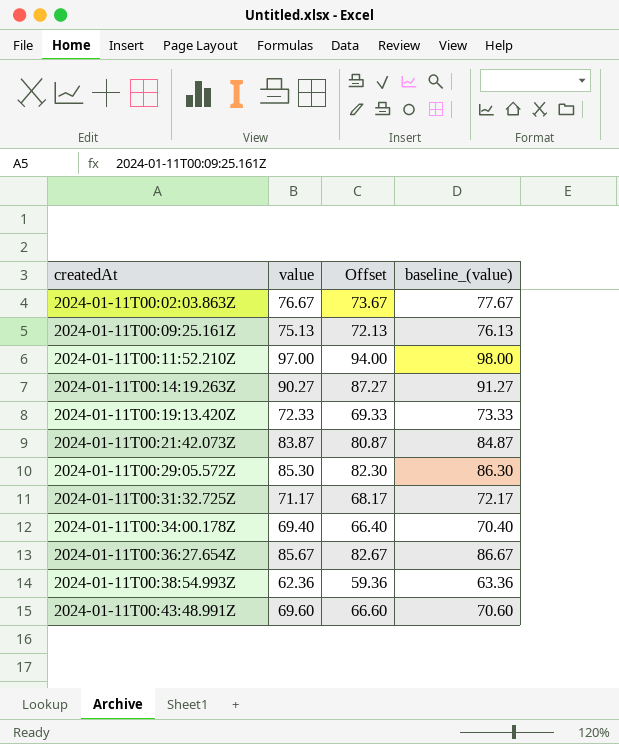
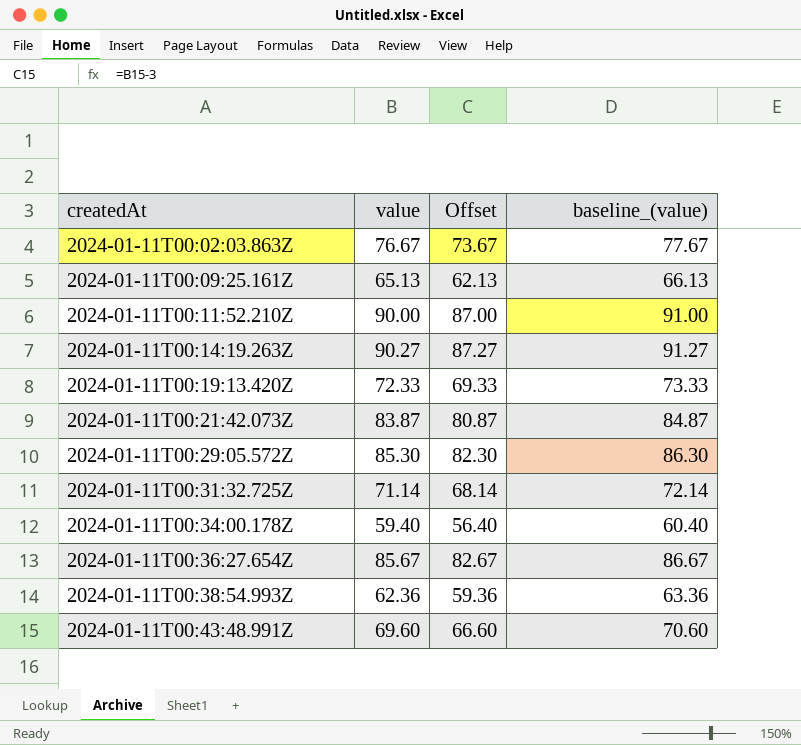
2024-01-11T00:09:25.161Z | value: 75.13 -> 65.13
2024-01-11T00:09:25.161Z | Offset: 72.13 -> 62.13
2024-01-11T00:09:25.161Z | baseline_(value): 76.13 -> 66.13
2024-01-11T00:11:52.210Z | value: 97.00 -> 90.00
2024-01-11T00:11:52.210Z | Offset: 94.00 -> 87.00
2024-01-11T00:11:52.210Z | baseline_(value): 98.00 -> 91.00
2024-01-11T00:31:32.725Z | value: 71.17 -> 71.14
2024-01-11T00:31:32.725Z | Offset: 68.17 -> 68.14
2024-01-11T00:31:32.725Z | baseline_(value): 72.17 -> 72.14
2024-01-11T00:34:00.178Z | value: 69.40 -> 59.40
2024-01-11T00:34:00.178Z | Offset: 66.40 -> 56.40
2024-01-11T00:34:00.178Z | baseline_(value): 70.40 -> 60.40

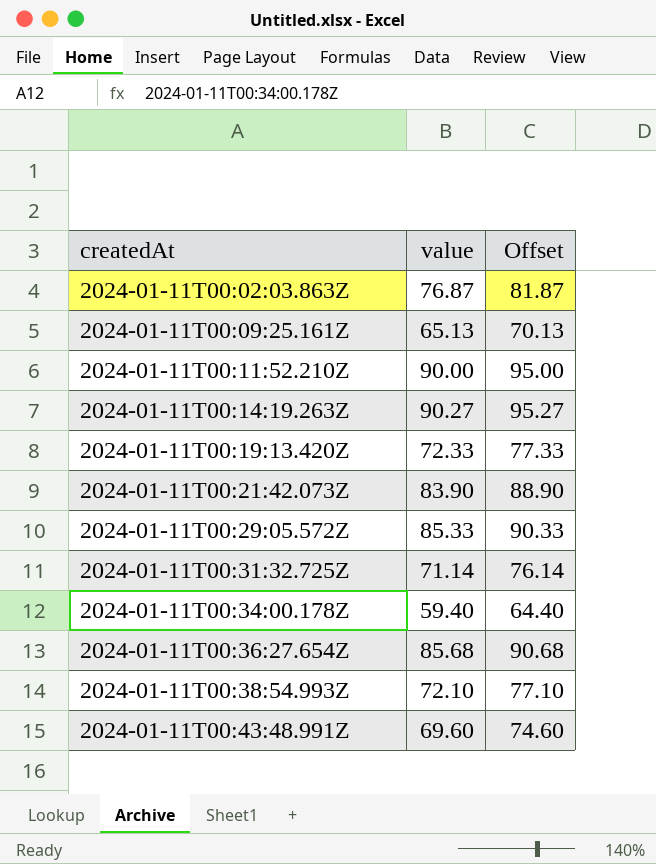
column baseline_(value) | formula: [value] + 1 -> none
column Offset | formula: [value] - 3 -> [value] + 5
2024-01-11T00:02:03.863Z | value: 76.67 -> 76.87
2024-01-11T00:21:42.073Z | value: 83.87 -> 83.90
2024-01-11T00:29:05.572Z | value: 85.30 -> 85.33
2024-01-11T00:36:27.654Z | value: 85.67 -> 85.68
2024-01-11T00:38:54.993Z | value: 62.36 -> 72.10

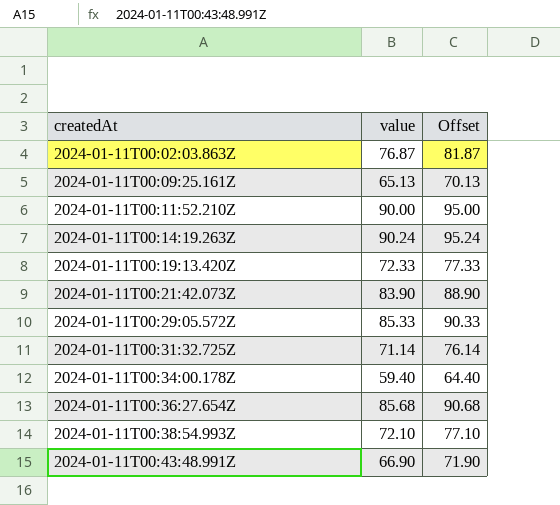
2024-01-11T00:14:19.263Z | value: 90.27 -> 90.24
2024-01-11T00:14:19.263Z | Offset: 95.27 -> 95.24
2024-01-11T00:43:48.991Z | value: 69.60 -> 66.90
2024-01-11T00:43:48.991Z | Offset: 74.60 -> 71.90

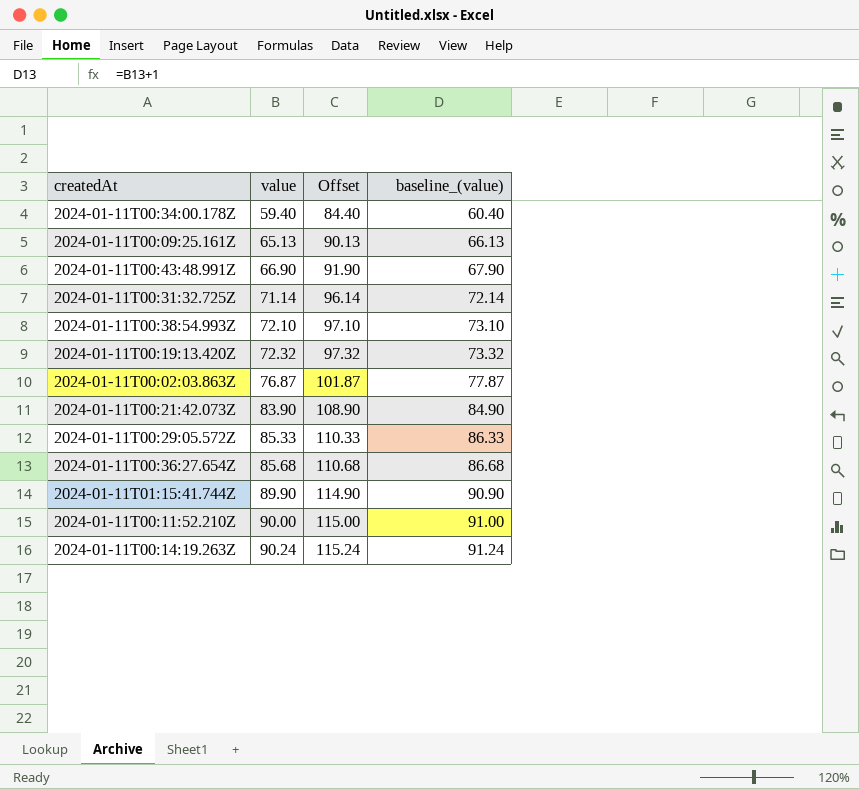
row order: createdAt ascending -> value ascending
column Offset | formula: [value] + 5 -> [value] + 25
column baseline_(value) | formula: none -> [value] + 1
2024-01-11T00:19:13.420Z | value: 72.33 -> 72.32
row 2024-01-11T01:15:41.744Z: none -> 89.90 | 114.90 | 90.90

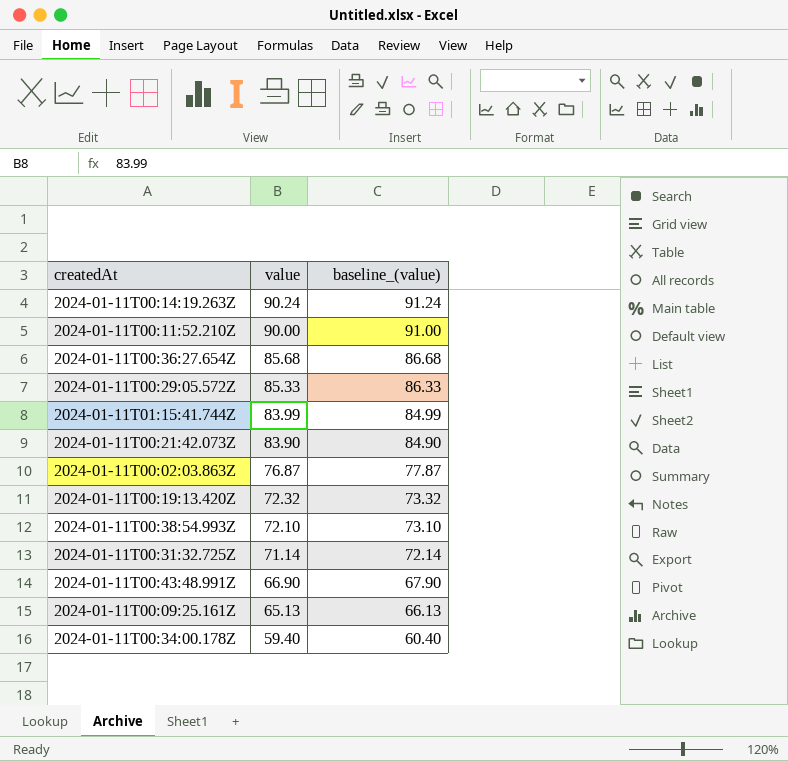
row order: value ascending -> value descending
column Offset | formula: [value] + 25 -> none
2024-01-11T01:15:41.744Z | value: 89.90 -> 83.99
2024-01-11T01:15:41.744Z | baseline_(value): 90.90 -> 84.99

